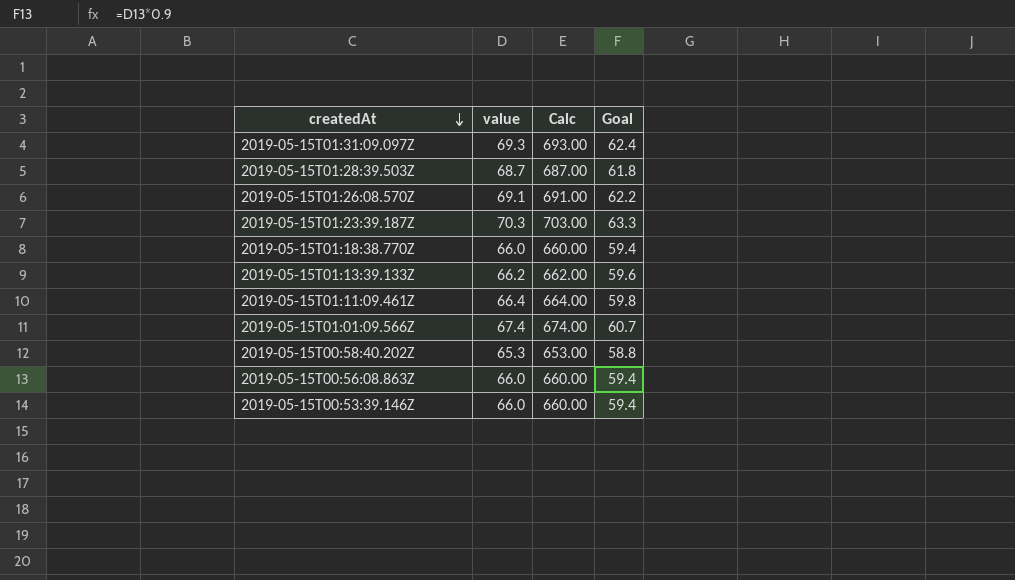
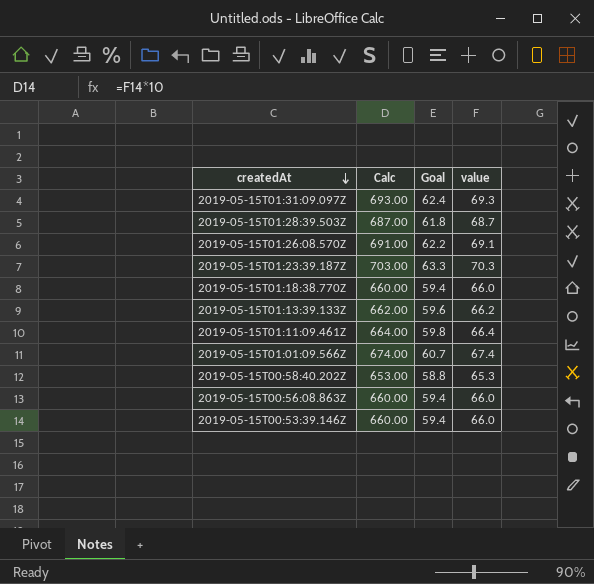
column value | position: 2 -> 4

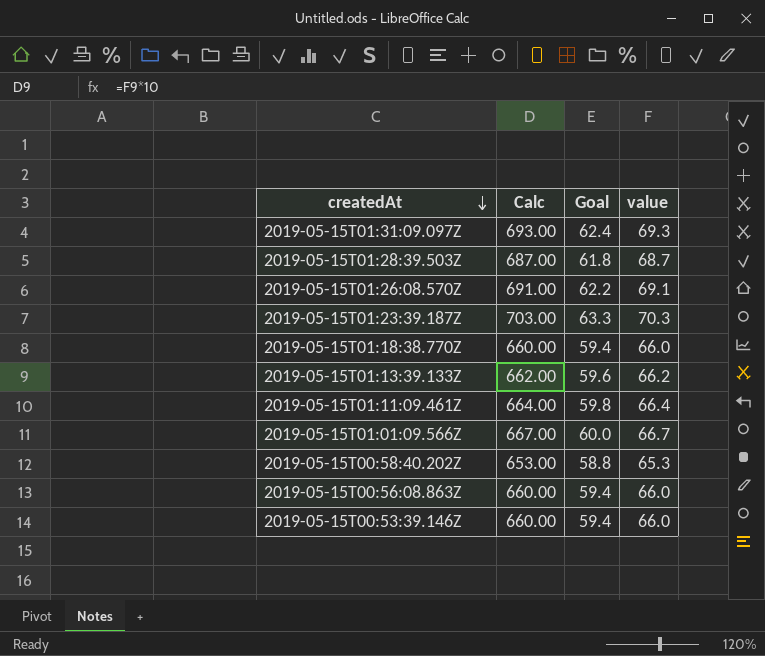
2019-05-15T01:01:09.566Z | Calc: 674.00 -> 667.00
2019-05-15T01:01:09.566Z | Goal: 60.7 -> 60.0
2019-05-15T01:01:09.566Z | value: 67.4 -> 66.7

